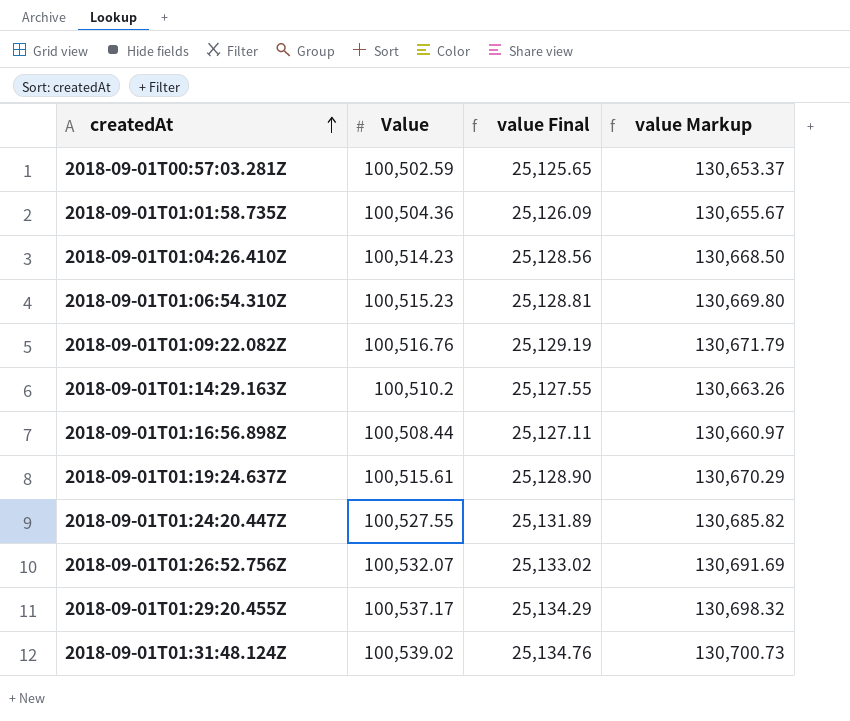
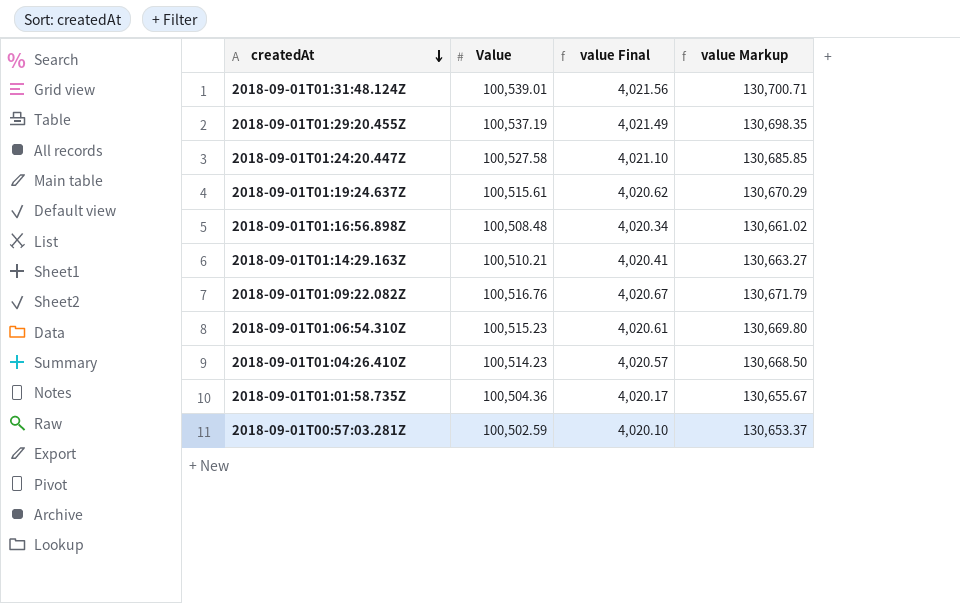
row order: createdAt ascending -> createdAt descending
column value Final | formula: [Value] * 0.25 -> [Value] * 0.04
row 2018-09-01T01:26:52.756Z: 100,532.07 | 25,133.02 | 130,691.69 -> none
2018-09-01T01:31:48.124Z | Value: 100,539.02 -> 100,539.01
2018-09-01T01:31:48.124Z | value Markup: 130,700.73 -> 130,700.71
2018-09-01T01:29:20.455Z | Value: 100,537.17 -> 100,537.19
2018-09-01T01:29:20.455Z | value Markup: 130,698.32 -> 130,698.35
2018-09-01T01:24:20.447Z | Value: 100,527.55 -> 100,527.58
2018-09-01T01:24:20.447Z | value Markup: 130,685.82 -> 130,685.85
2018-09-01T01:16:56.898Z | Value: 100,508.44 -> 100,508.48
2018-09-01T01:16:56.898Z | value Markup: 130,660.97 -> 130,661.02
2018-09-01T01:14:29.163Z | Value: 100,510.2 -> 100,510.21
2018-09-01T01:14:29.163Z | value Markup: 130,663.26 -> 130,663.27

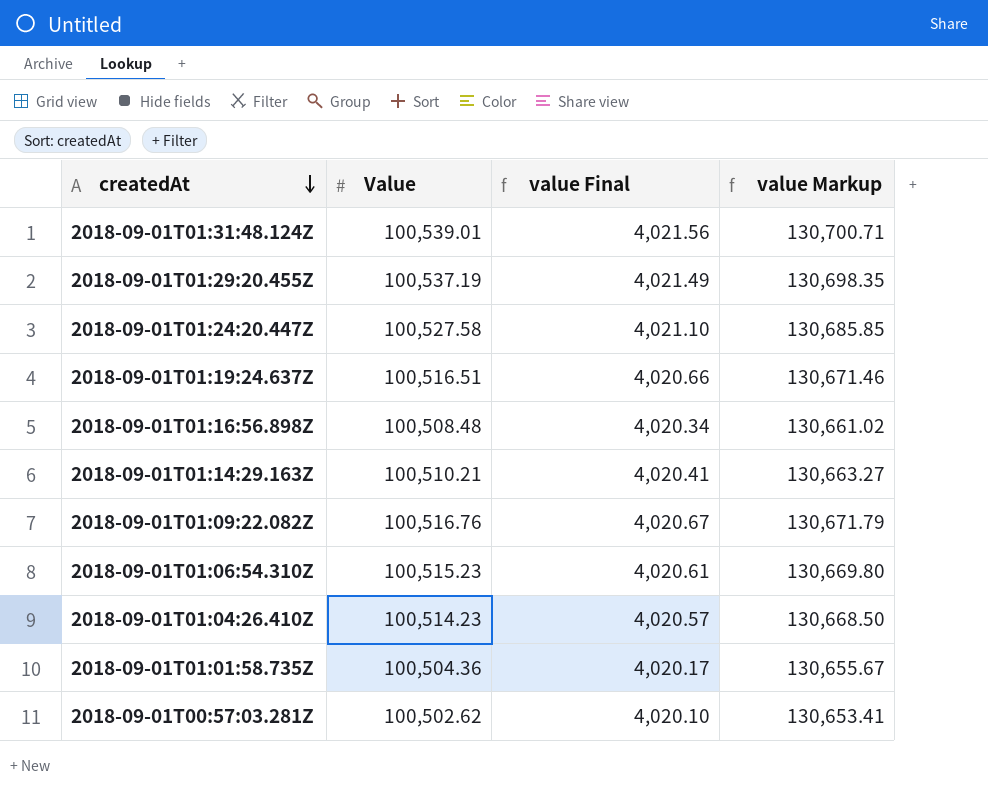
2018-09-01T01:19:24.637Z | Value: 100,515.61 -> 100,516.51
2018-09-01T01:19:24.637Z | value Final: 4,020.62 -> 4,020.66
2018-09-01T01:19:24.637Z | value Markup: 130,670.29 -> 130,671.46
2018-09-01T00:57:03.281Z | Value: 100,502.59 -> 100,502.62
2018-09-01T00:57:03.281Z | value Markup: 130,653.37 -> 130,653.41

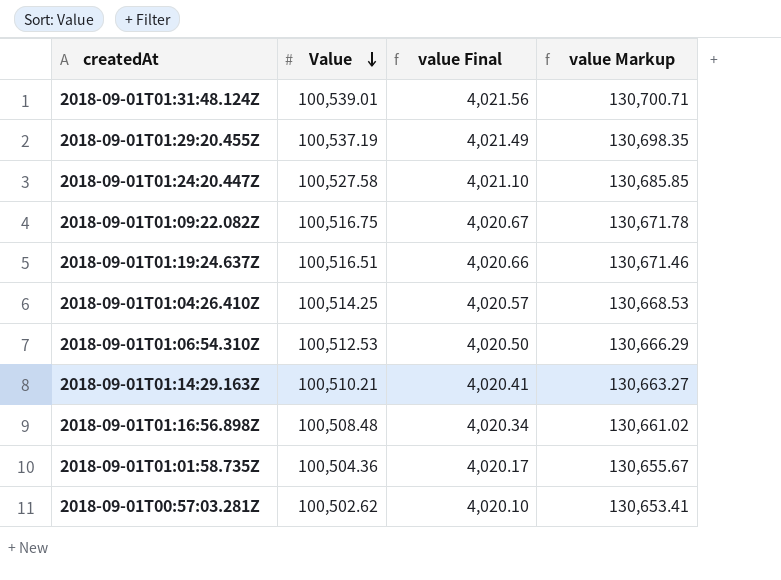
row order: createdAt descending -> Value descending
2018-09-01T01:09:22.082Z | Value: 100,516.76 -> 100,516.75
2018-09-01T01:09:22.082Z | value Markup: 130,671.79 -> 130,671.78
2018-09-01T01:04:26.410Z | Value: 100,514.23 -> 100,514.25
2018-09-01T01:04:26.410Z | value Markup: 130,668.50 -> 130,668.53
2018-09-01T01:06:54.310Z | Value: 100,515.23 -> 100,512.53
2018-09-01T01:06:54.310Z | value Final: 4,020.61 -> 4,020.50
2018-09-01T01:06:54.310Z | value Markup: 130,669.80 -> 130,666.29

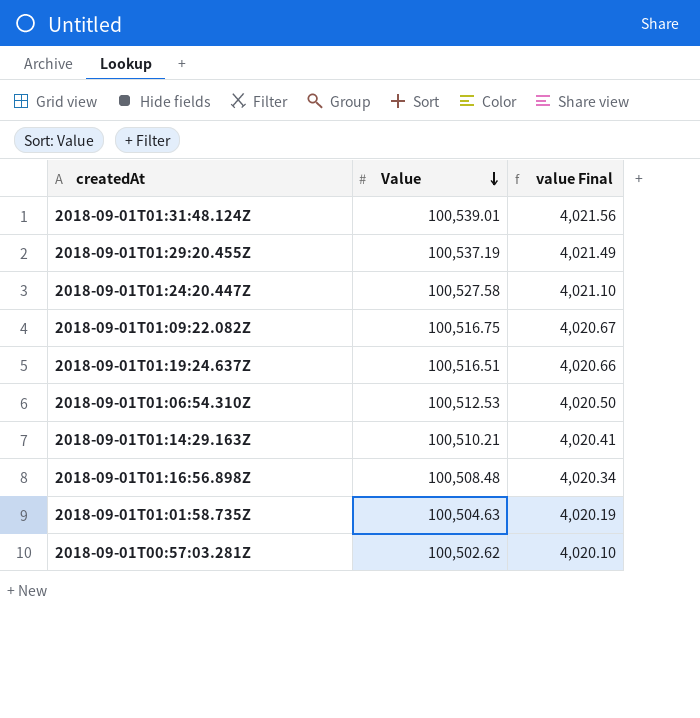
column value Markup | formula: [Value] * 1.3 -> none
row 2018-09-01T01:04:26.410Z: 100,514.25 | 4,020.57 | 130,668.53 -> none
2018-09-01T01:01:58.735Z | Value: 100,504.36 -> 100,504.63
2018-09-01T01:01:58.735Z | value Final: 4,020.17 -> 4,020.19

